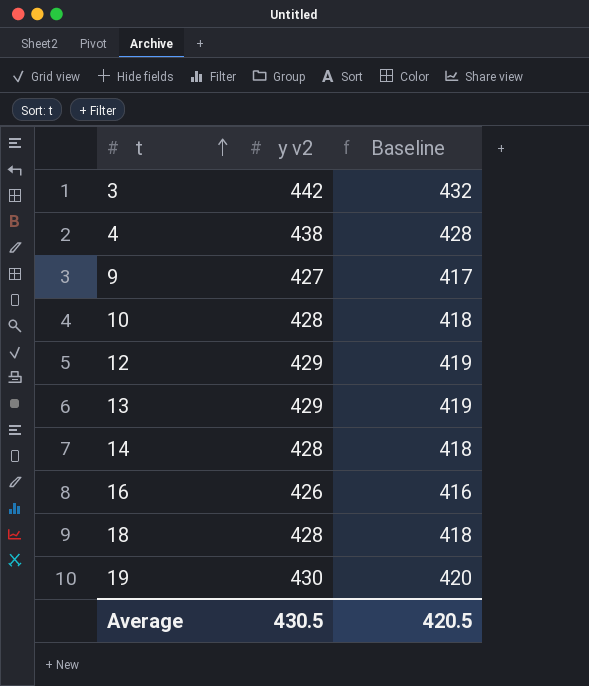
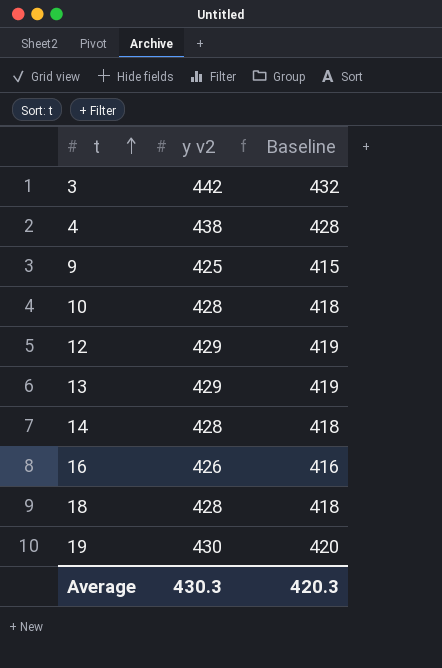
9 | y v2: 427 -> 425
9 | Baseline: 417 -> 415
Average | y v2: 430.5 -> 430.3
Average | Baseline: 420.5 -> 420.3

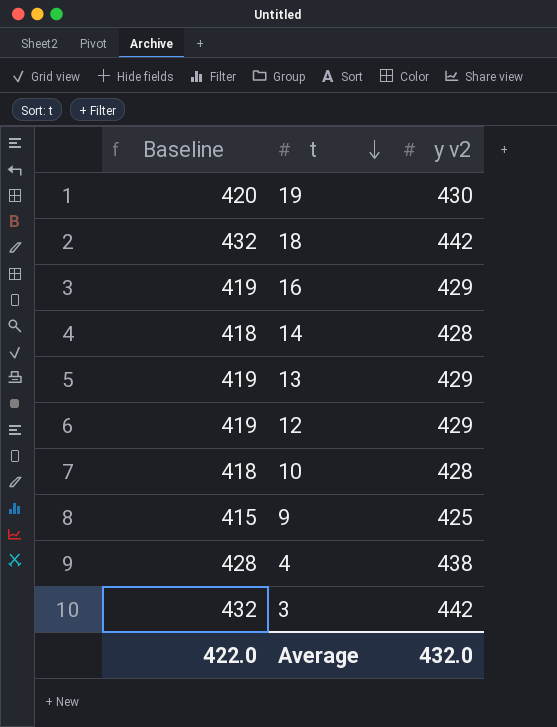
row order: t ascending -> t descending
column Baseline | position: 3 -> 1
18 | Baseline: 418 -> 432
18 | y v2: 428 -> 442
16 | Baseline: 416 -> 419
16 | y v2: 426 -> 429
Average | Baseline: 420.3 -> 422.0
Average | y v2: 430.3 -> 432.0

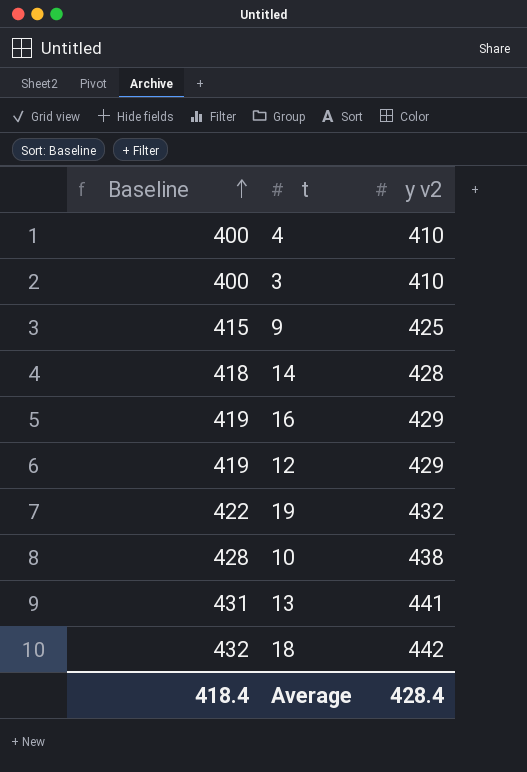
row order: t descending -> Baseline ascending
4 | Baseline: 428 -> 400
4 | y v2: 438 -> 410
3 | Baseline: 432 -> 400
3 | y v2: 442 -> 410
19 | Baseline: 420 -> 422
19 | y v2: 430 -> 432
10 | Baseline: 418 -> 428
10 | y v2: 428 -> 438
13 | Baseline: 419 -> 431
13 | y v2: 429 -> 441
Average | Baseline: 422.0 -> 418.4
Average | y v2: 432.0 -> 428.4

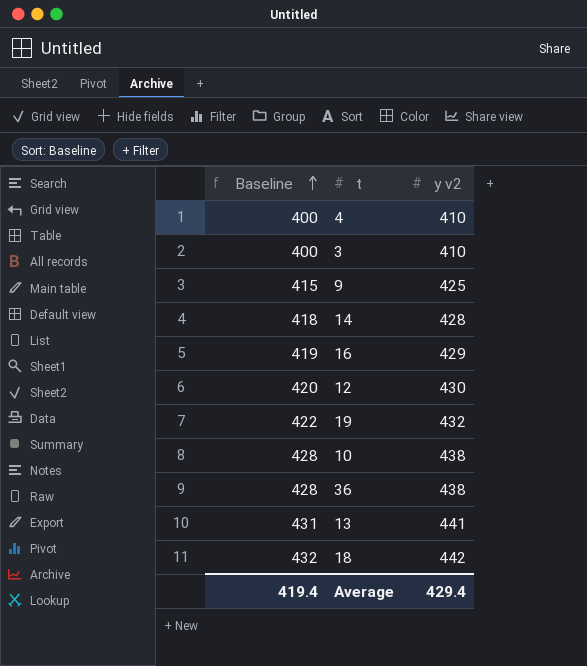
12 | Baseline: 419 -> 420
12 | y v2: 429 -> 430
row 36: none -> 428 | 438
Average | Baseline: 418.4 -> 419.4
Average | y v2: 428.4 -> 429.4

